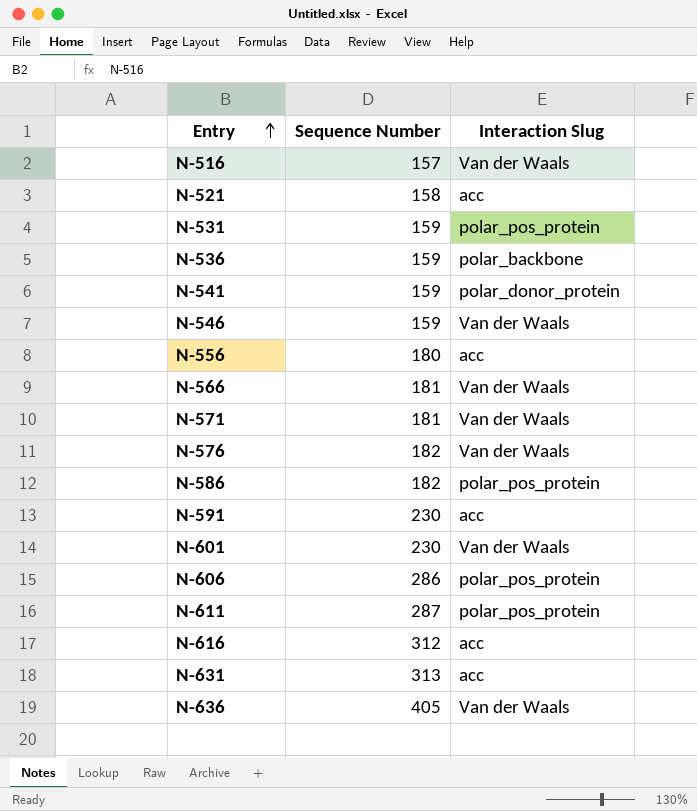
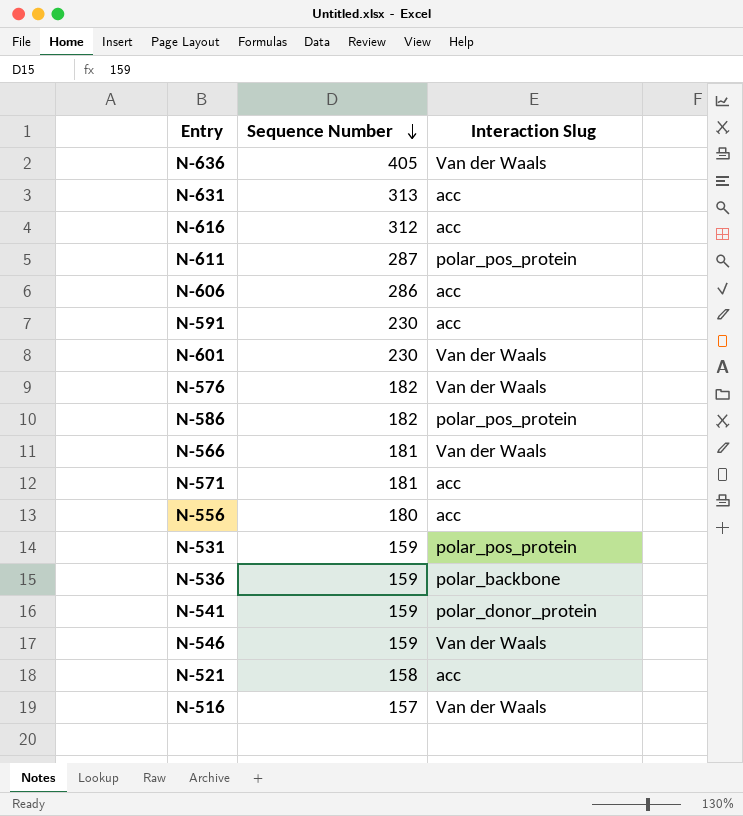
row order: Entry ascending -> Sequence Number descending
N-606 | Interaction Slug: polar_pos_protein -> acc
N-571 | Interaction Slug: Van der Waals -> acc

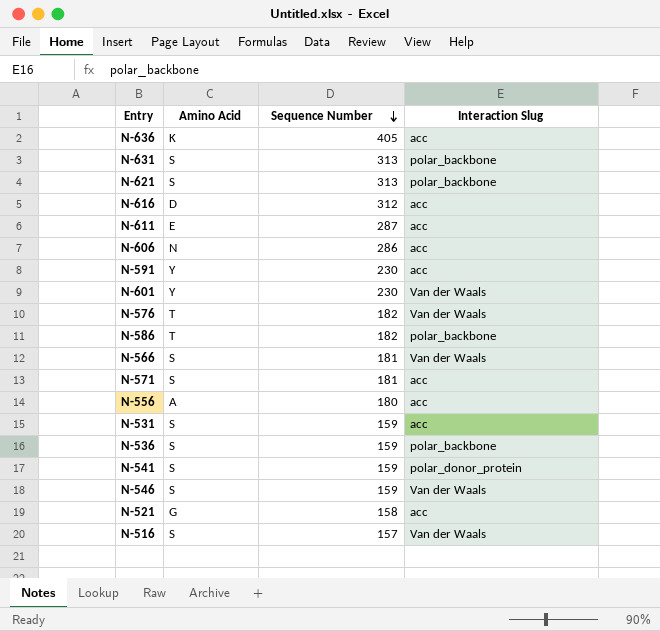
column Amino Acid | position: none -> 2
N-636 | Interaction Slug: Van der Waals -> acc
N-631 | Interaction Slug: acc -> polar_backbone
row N-621: none -> S | 313 | polar_backbone
N-611 | Interaction Slug: polar_pos_protein -> acc
N-586 | Interaction Slug: polar_pos_protein -> polar_backbone
N-531 | Interaction Slug: polar_pos_protein -> acc

